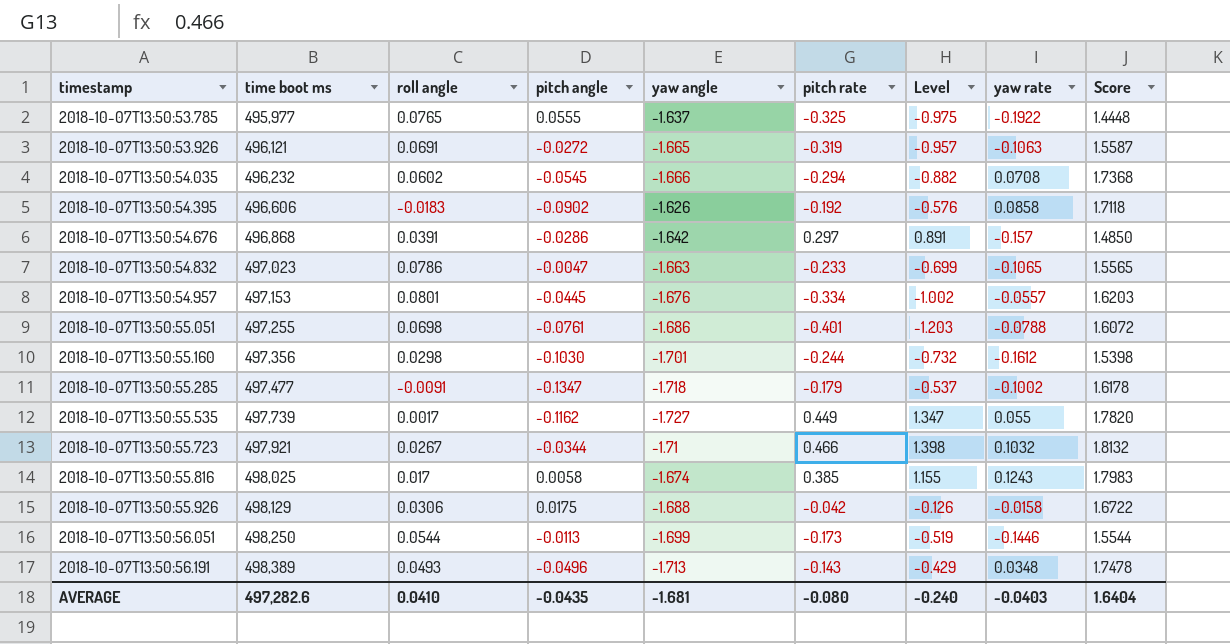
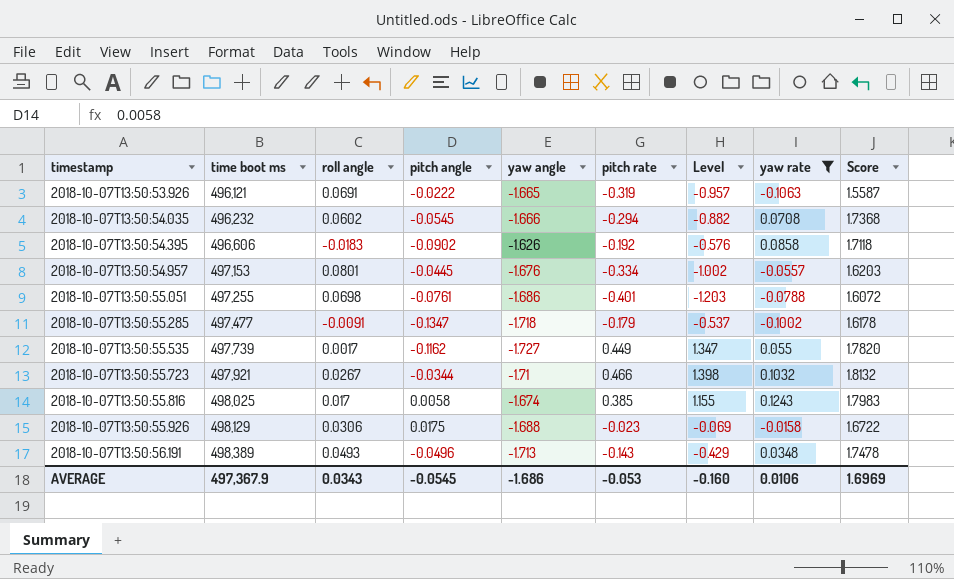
filter: none -> yaw rate >= -0.1063
2018-10-07T13:50:53.926 | pitch angle: -0.0272 -> -0.0222
2018-10-07T13:50:55.926 | pitch rate: -0.042 -> -0.023
2018-10-07T13:50:55.926 | Level: -0.126 -> -0.069
AVERAGE | time boot ms: 497,282.6 -> 497,367.9
AVERAGE | roll angle: 0.0410 -> 0.0343
AVERAGE | pitch angle: -0.0435 -> -0.0545
AVERAGE | yaw angle: -1.681 -> -1.686
AVERAGE | pitch rate: -0.080 -> -0.053
AVERAGE | Level: -0.240 -> -0.160
AVERAGE | yaw rate: -0.0403 -> 0.0106
AVERAGE | Score: 1.6404 -> 1.6969

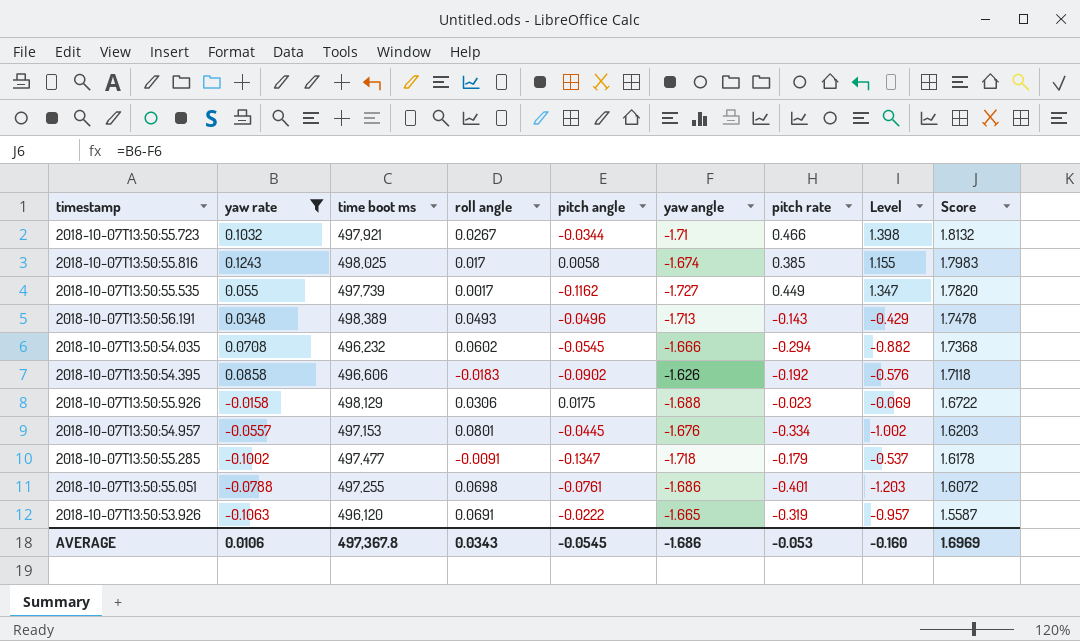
row order: timestamp ascending -> Score descending
column yaw rate | position: 8 -> 2
2018-10-07T13:50:53.926 | time boot ms: 496,121 -> 496,120
AVERAGE | time boot ms: 497,367.9 -> 497,367.8

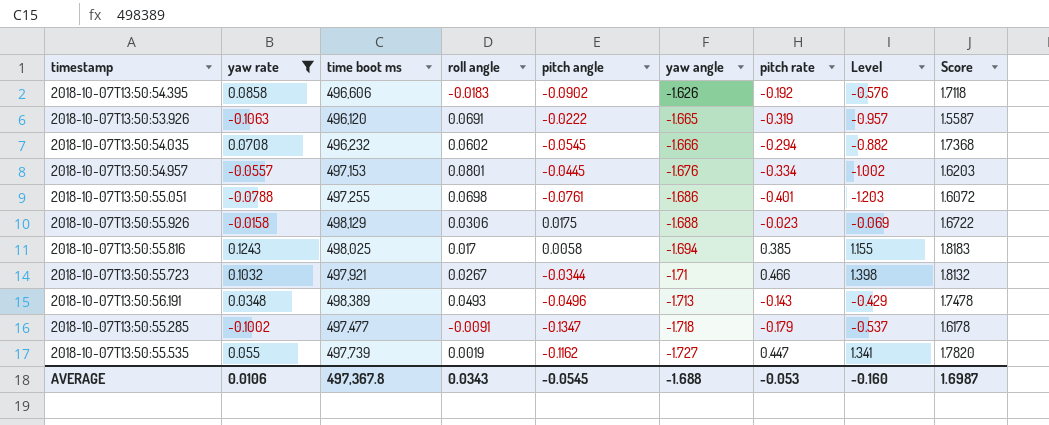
row order: Score descending -> yaw angle descending
2018-10-07T13:50:55.816 | yaw angle: -1.674 -> -1.694
2018-10-07T13:50:55.816 | Score: 1.7983 -> 1.8183
2018-10-07T13:50:55.535 | roll angle: 0.0017 -> 0.0019
2018-10-07T13:50:55.535 | pitch rate: 0.449 -> 0.447
2018-10-07T13:50:55.535 | Level: 1.347 -> 1.341
AVERAGE | yaw angle: -1.686 -> -1.688
AVERAGE | Score: 1.6969 -> 1.6987

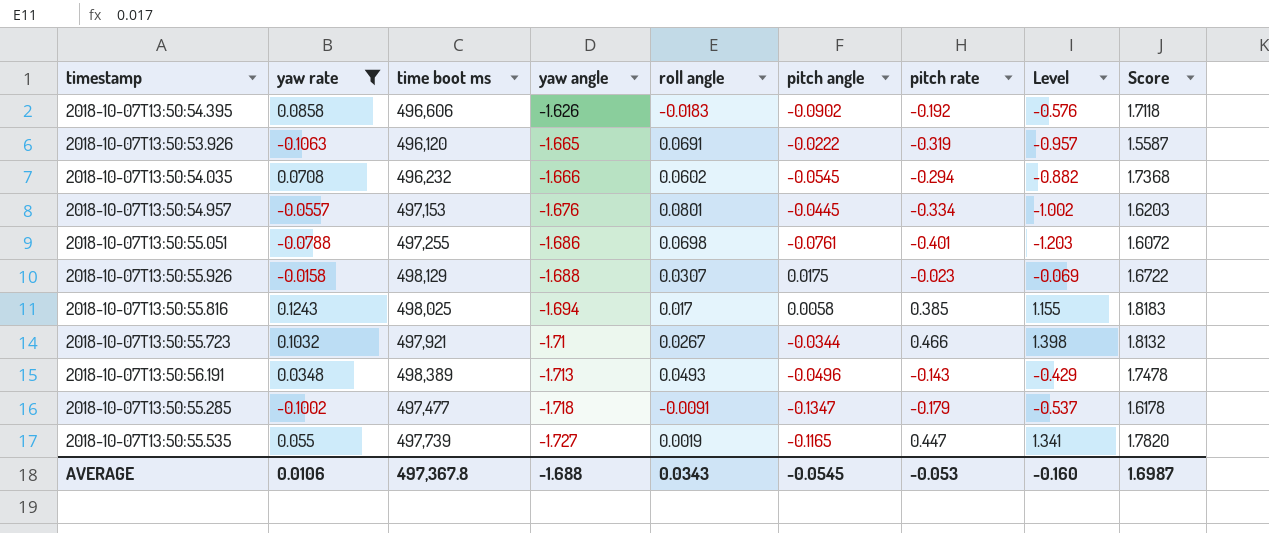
column yaw angle | position: 6 -> 4
2018-10-07T13:50:55.926 | roll angle: 0.0306 -> 0.0307
2018-10-07T13:50:55.535 | pitch angle: -0.1162 -> -0.1165

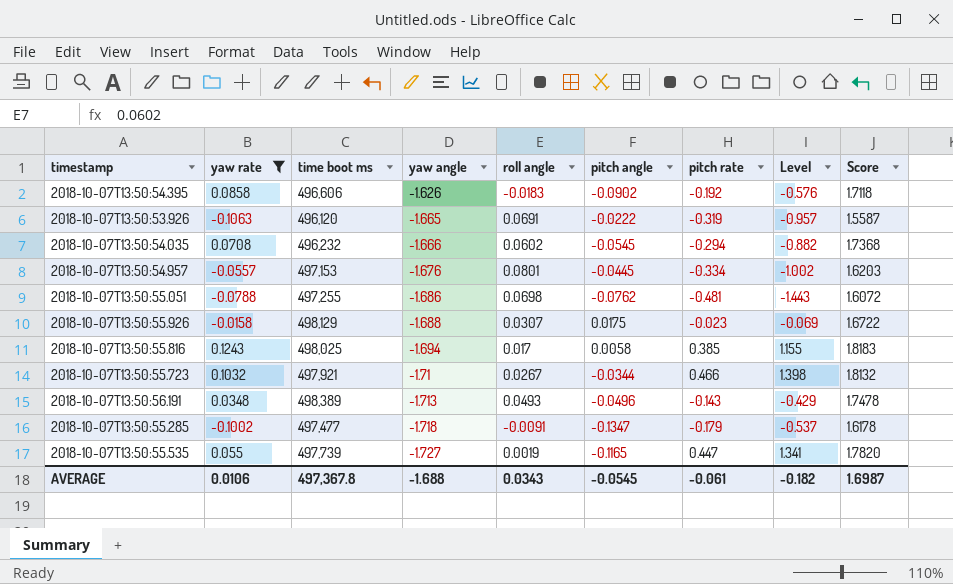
2018-10-07T13:50:55.051 | pitch angle: -0.0761 -> -0.0762
2018-10-07T13:50:55.051 | pitch rate: -0.401 -> -0.481
2018-10-07T13:50:55.051 | Level: -1.203 -> -1.443
AVERAGE | pitch rate: -0.053 -> -0.061
AVERAGE | Level: -0.160 -> -0.182

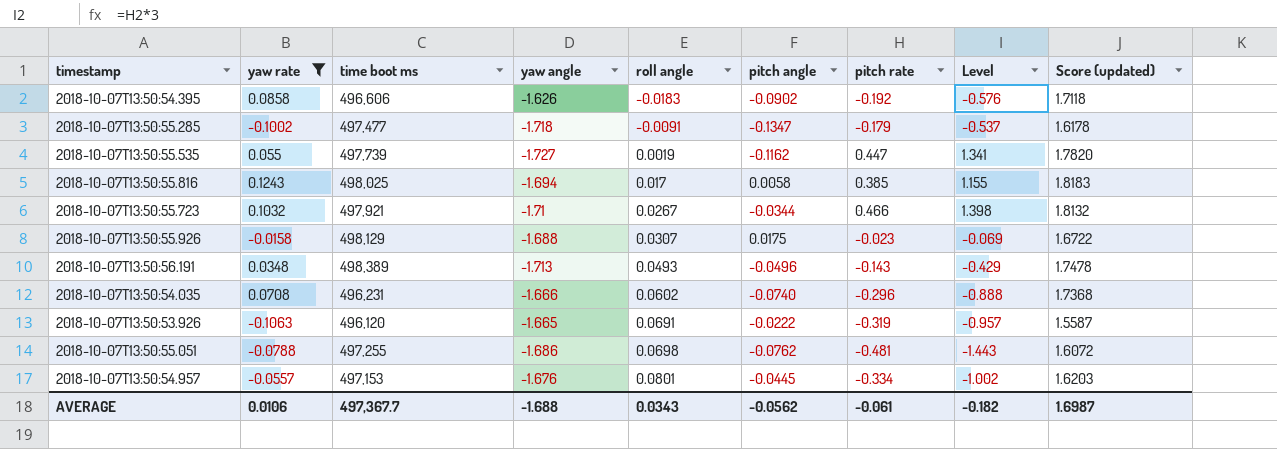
row order: yaw angle descending -> roll angle ascending
column name: Score -> Score (updated)
2018-10-07T13:50:55.535 | pitch angle: -0.1165 -> -0.1162
2018-10-07T13:50:54.035 | time boot ms: 496,232 -> 496,231
2018-10-07T13:50:54.035 | pitch angle: -0.0545 -> -0.0740
2018-10-07T13:50:54.035 | pitch rate: -0.294 -> -0.296
2018-10-07T13:50:54.035 | Level: -0.882 -> -0.888
AVERAGE | time boot ms: 497,367.8 -> 497,367.7
AVERAGE | pitch angle: -0.0545 -> -0.0562

